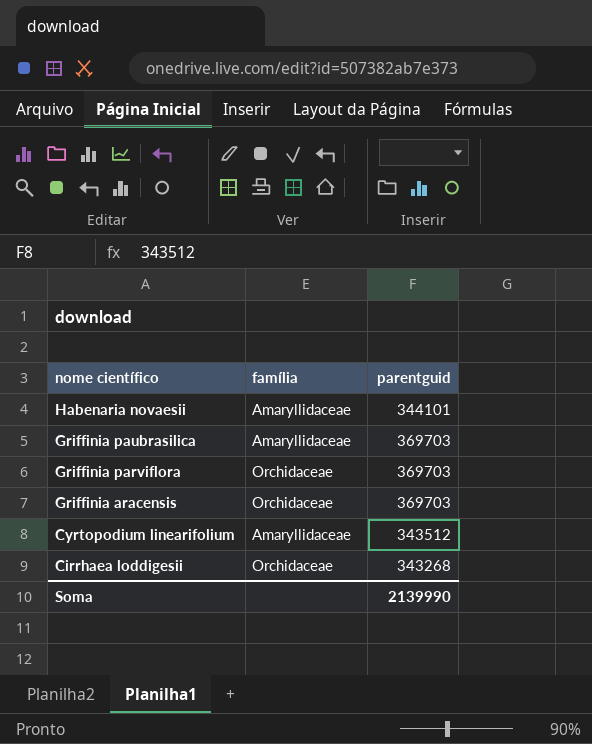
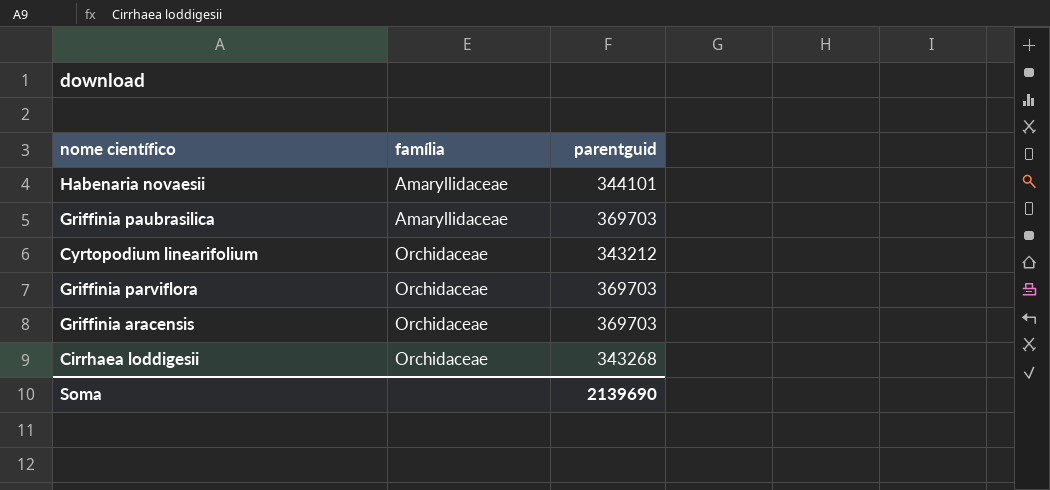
row order: nome científico descending -> família ascending
Cyrtopodium linearifolium | família: Amaryllidaceae -> Orchidaceae
Cyrtopodium linearifolium | parentguid: 343512 -> 343212
Soma | parentguid: 2139990 -> 2139690

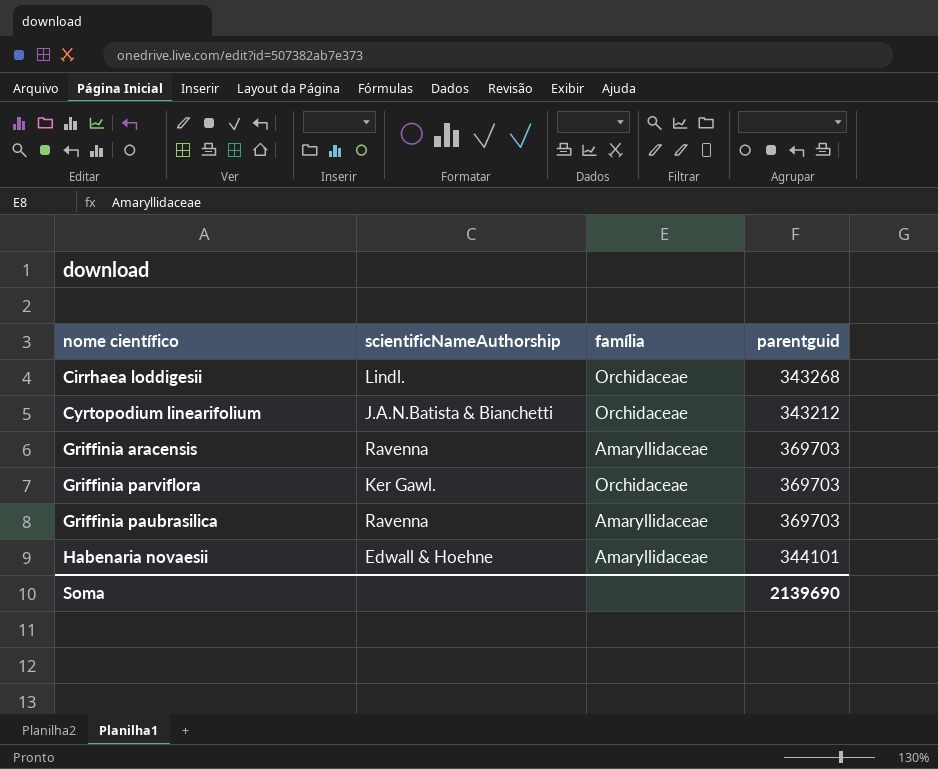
row order: família ascending -> nome científico ascending
column scientificNameAuthorship | position: none -> 2
Griffinia aracensis | família: Orchidaceae -> Amaryllidaceae

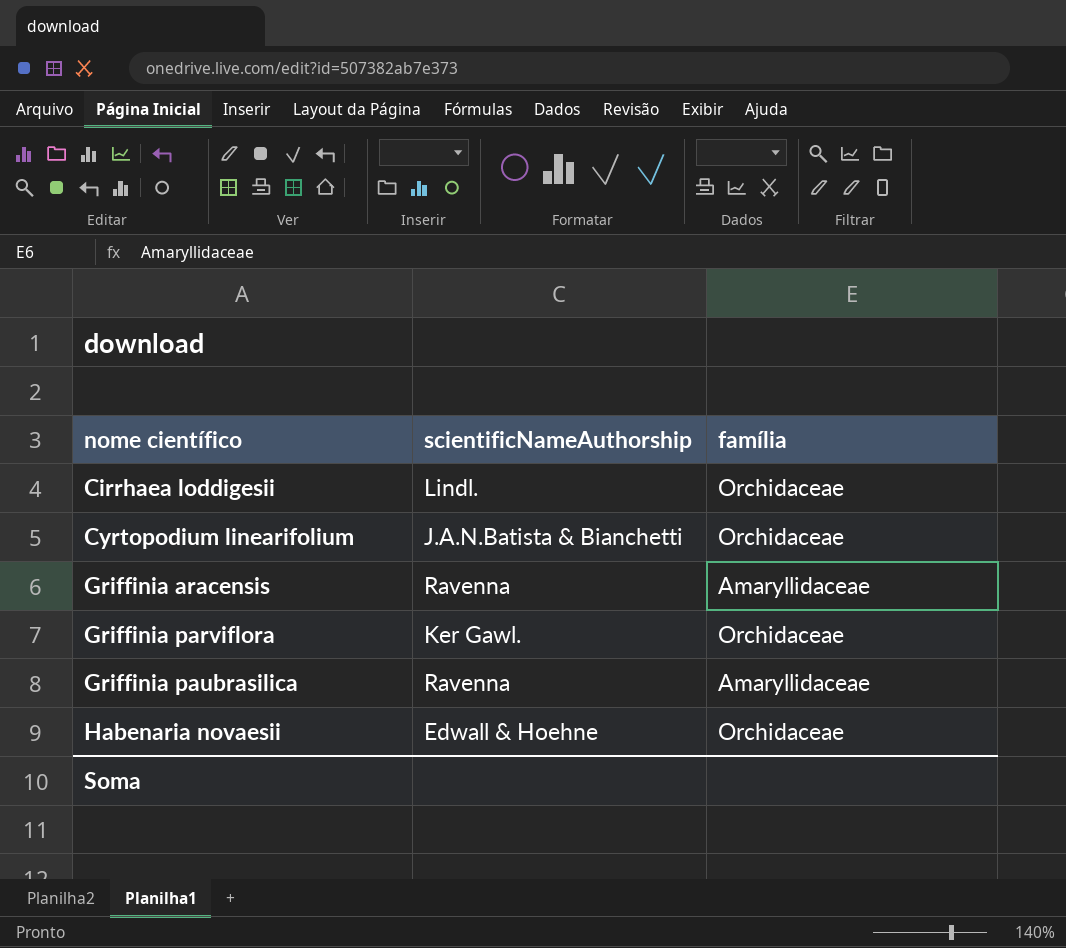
column parentguid | position: 4 -> none
Habenaria novaesii | família: Amaryllidaceae -> Orchidaceae

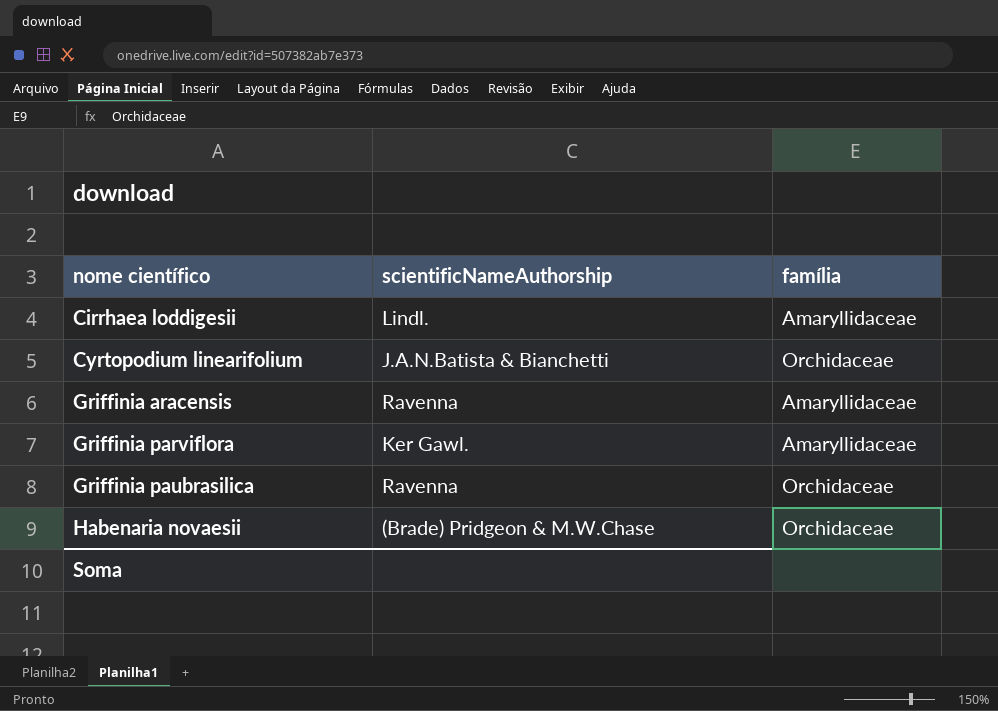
Cirrhaea loddigesii | família: Orchidaceae -> Amaryllidaceae
Griffinia parviflora | família: Orchidaceae -> Amaryllidaceae
Griffinia paubrasilica | família: Amaryllidaceae -> Orchidaceae
Habenaria novaesii | scientificNameAuthorship: Edwall & Hoehne -> (Brade) Pridgeon & M.W.Chase

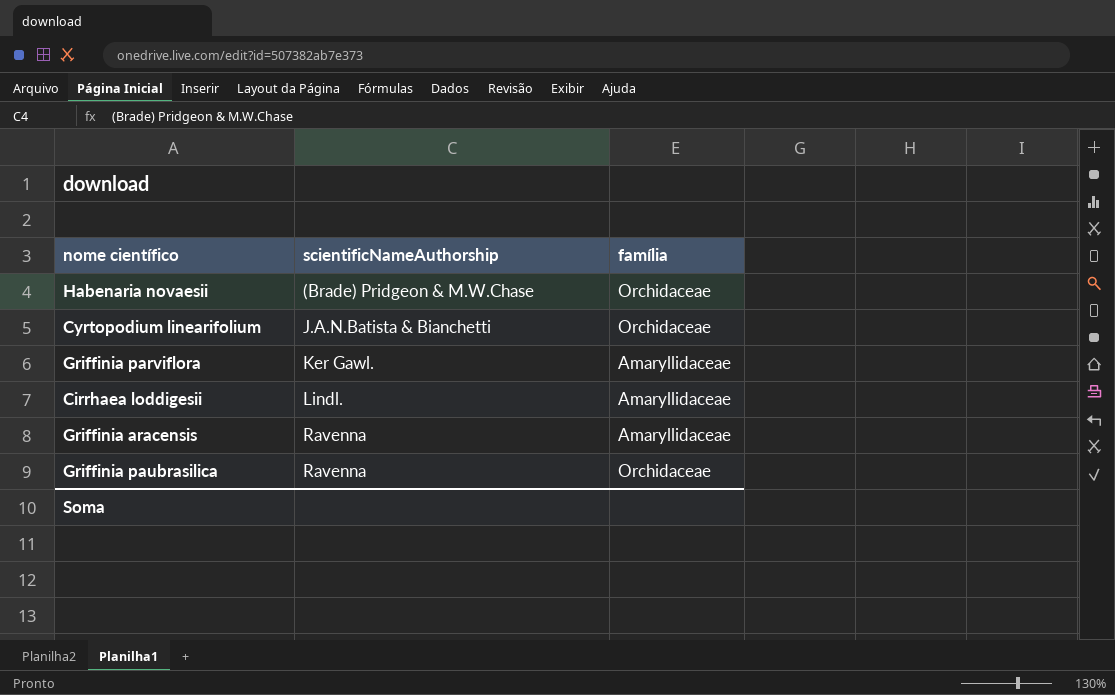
row order: nome científico ascending -> scientificNameAuthorship ascending

